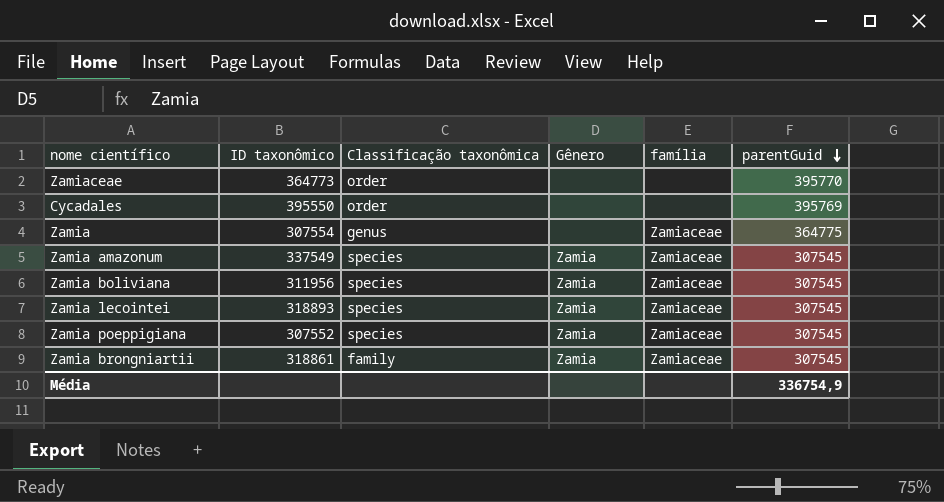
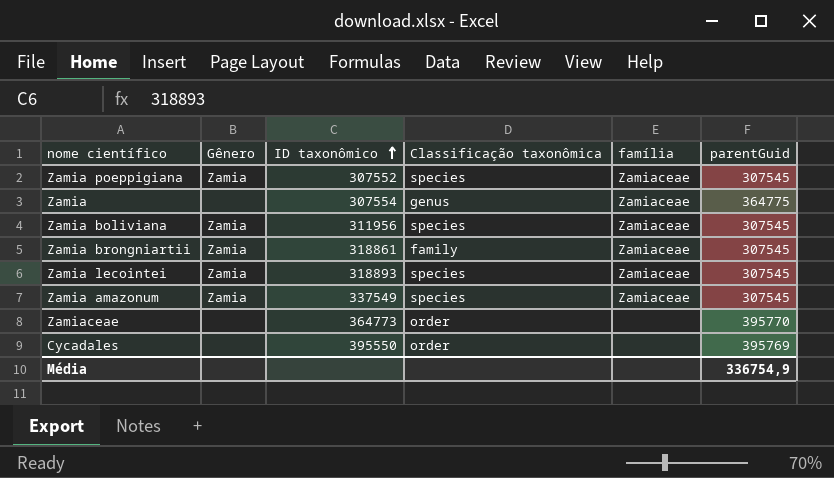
row order: parentGuid descending -> ID taxonômico ascending
column Gênero | position: 4 -> 2

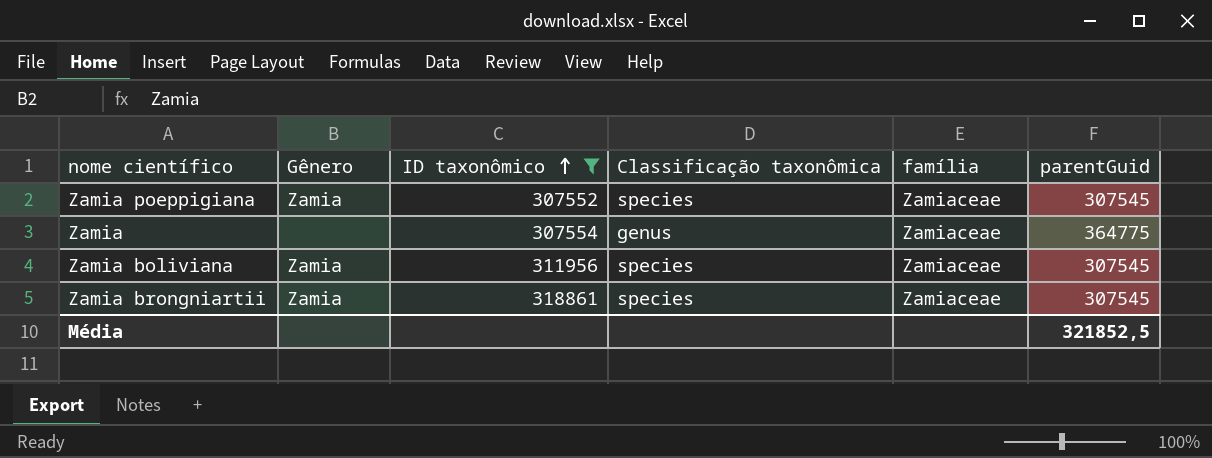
filter: none -> ID taxonômico <= 318861
Zamia brongniartii | Classificação taxonômica: family -> species
Média | parentGuid: 336754,9 -> 321852,5

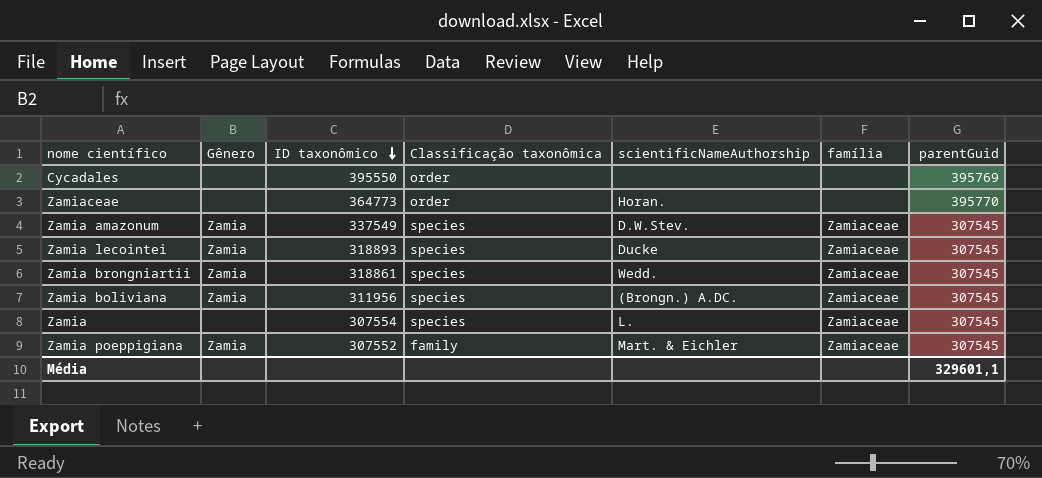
filter: ID taxonômico <= 318861 -> none
row order: ID taxonômico ascending -> ID taxonômico descending
column scientificNameAuthorship | position: none -> 5
Zamia | Classificação taxonômica: genus -> species
Zamia | parentGuid: 364775 -> 307545
Zamia poeppigiana | Classificação taxonômica: species -> family
Média | parentGuid: 321852,5 -> 329601,1

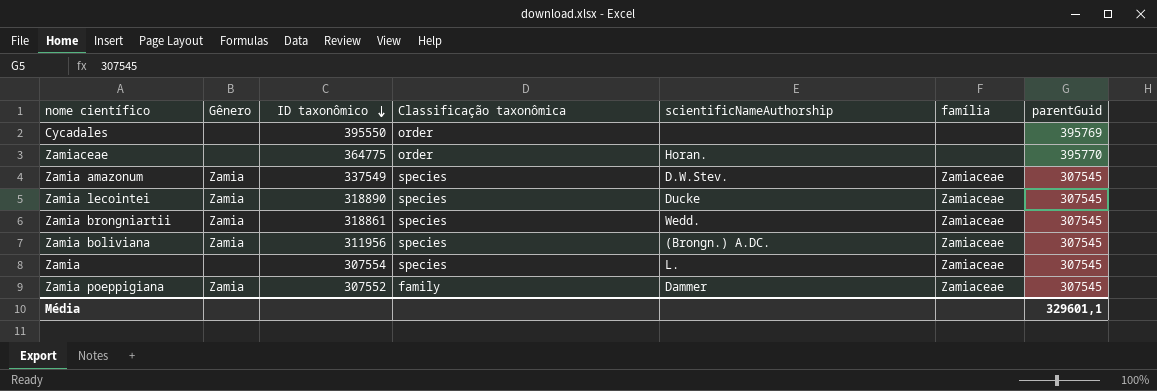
Zamiaceae | ID taxonômico: 364773 -> 364775
Zamia lecointei | ID taxonômico: 318893 -> 318890
Zamia poeppigiana | scientificNameAuthorship: Mart. & Eichler -> Dammer

